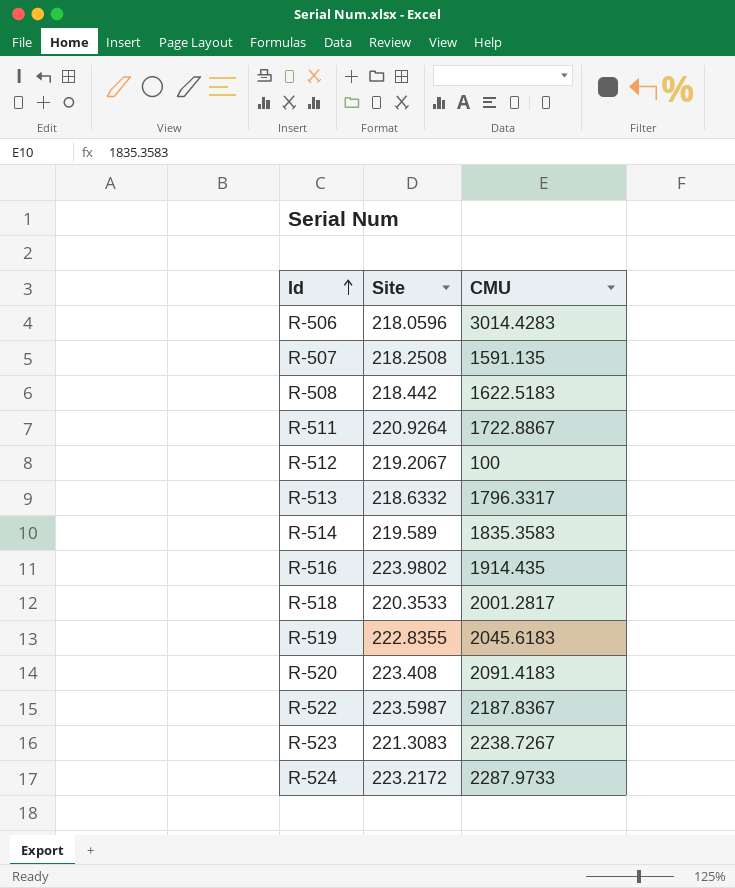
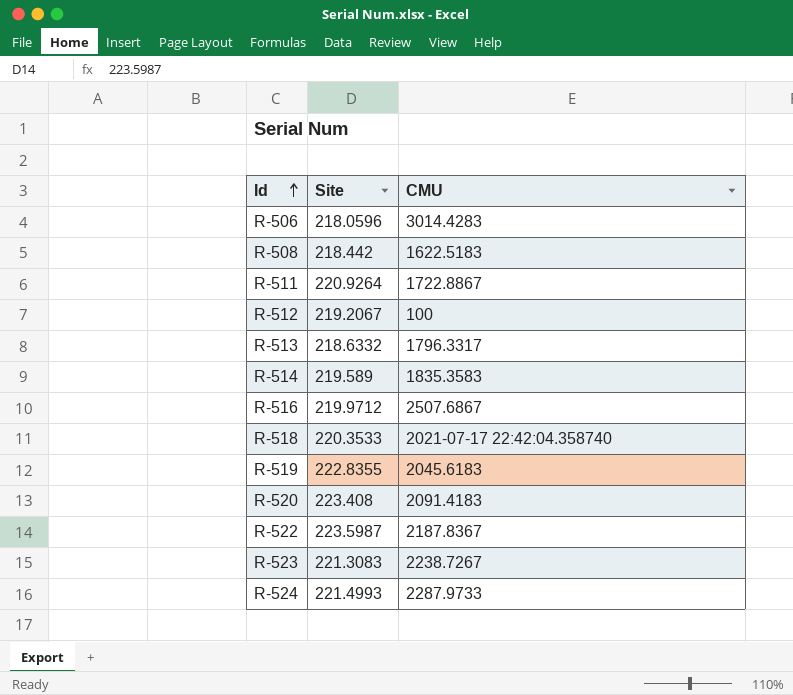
row R-507: 218.2508 | 1591.135 -> none
R-516 | Site: 223.9802 -> 219.9712
R-516 | CMU: 1914.435 -> 2507.6867
R-518 | CMU: 2001.2817 -> 2021-07-17 22:42:04.358740
R-524 | Site: 223.2172 -> 221.4993

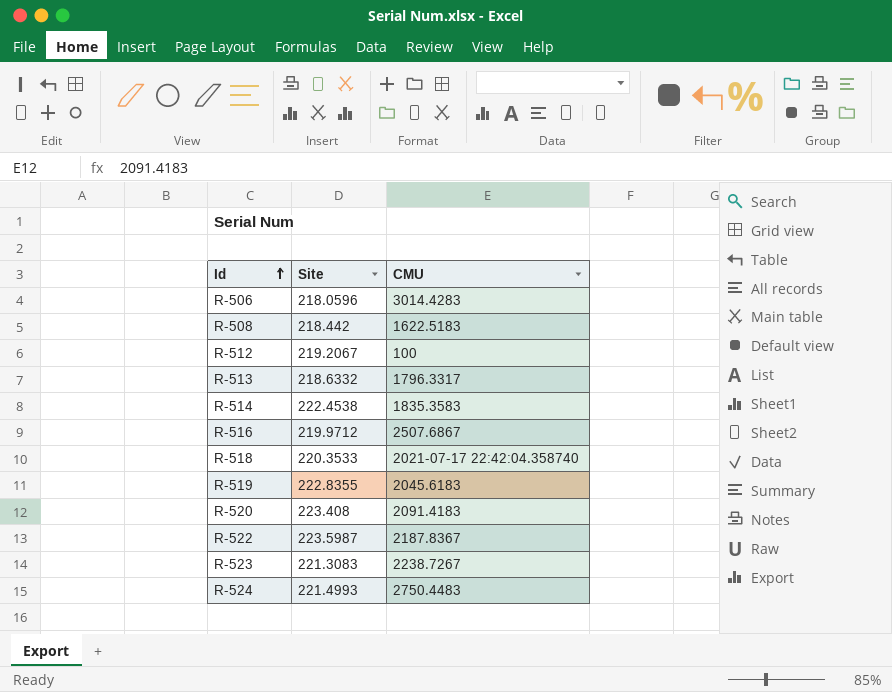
row R-511: 220.9264 | 1722.8867 -> none
R-514 | Site: 219.589 -> 222.4538
R-524 | CMU: 2287.9733 -> 2750.4483

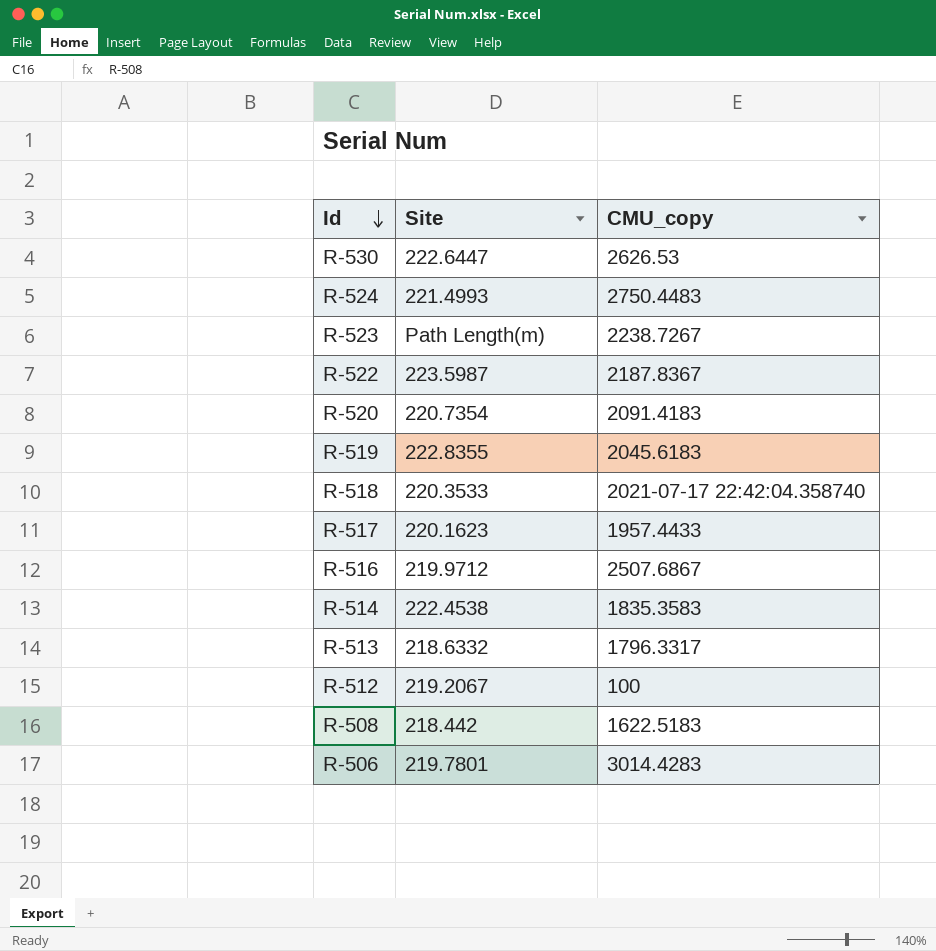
row order: Id ascending -> Id descending
column name: CMU -> CMU_copy
row R-530: none -> 222.6447 | 2626.53
R-523 | Site: 221.3083 -> Path Length(m)
R-520 | Site: 223.408 -> 220.7354
row R-517: none -> 220.1623 | 1957.4433
R-506 | Site: 218.0596 -> 219.7801

